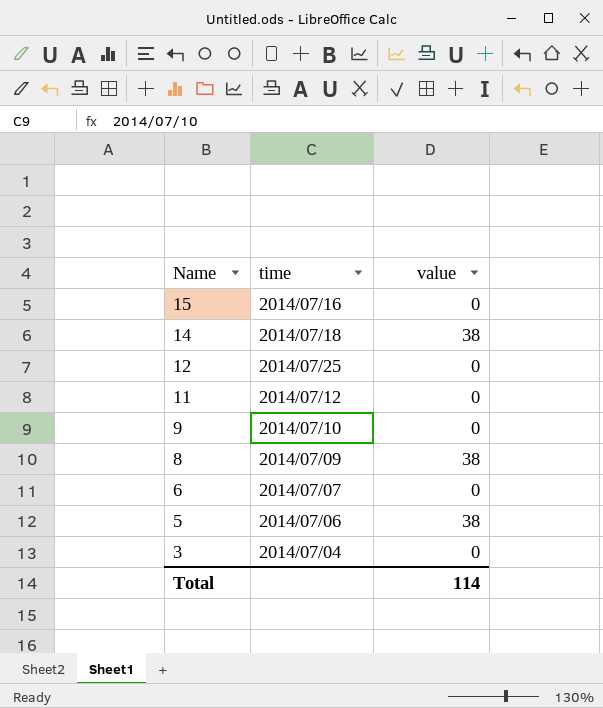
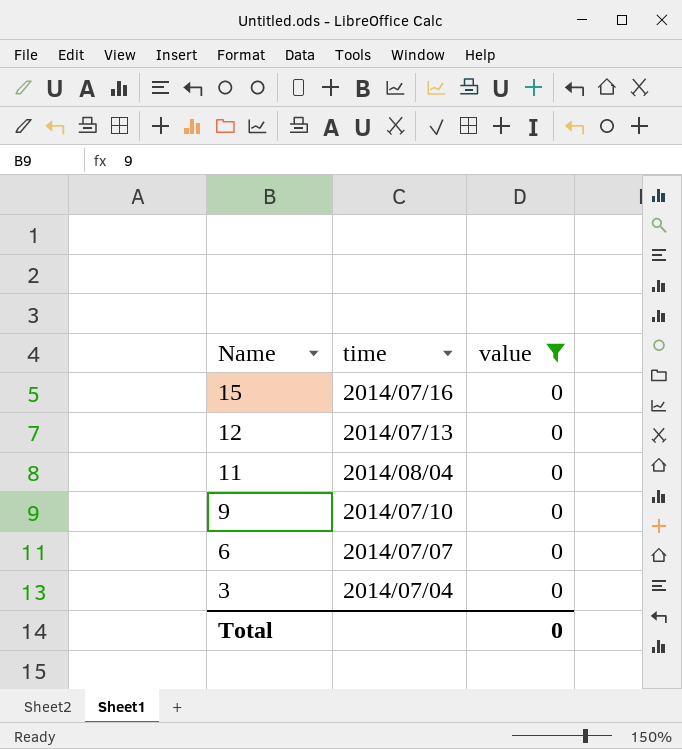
filter: none -> value = 0
12 | time: 2014/07/25 -> 2014/07/13
11 | time: 2014/07/12 -> 2014/08/04
Total | value: 114 -> 0

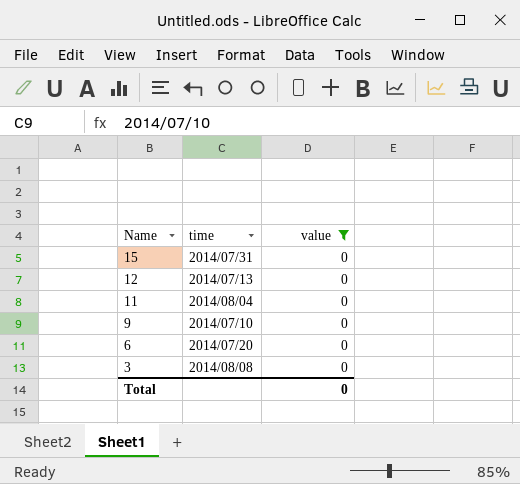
15 | time: 2014/07/16 -> 2014/07/31
6 | time: 2014/07/07 -> 2014/07/20
3 | time: 2014/07/04 -> 2014/08/08

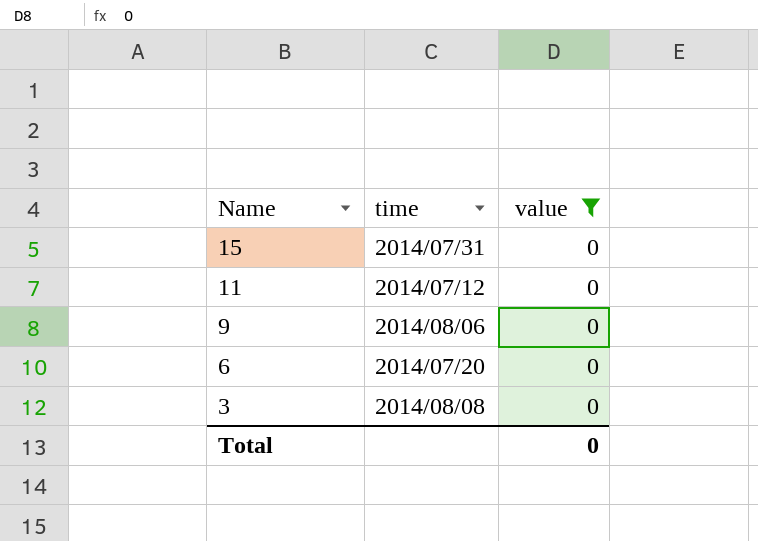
row 12: 2014/07/13 | 0 -> none
11 | time: 2014/08/04 -> 2014/07/12
9 | time: 2014/07/10 -> 2014/08/06

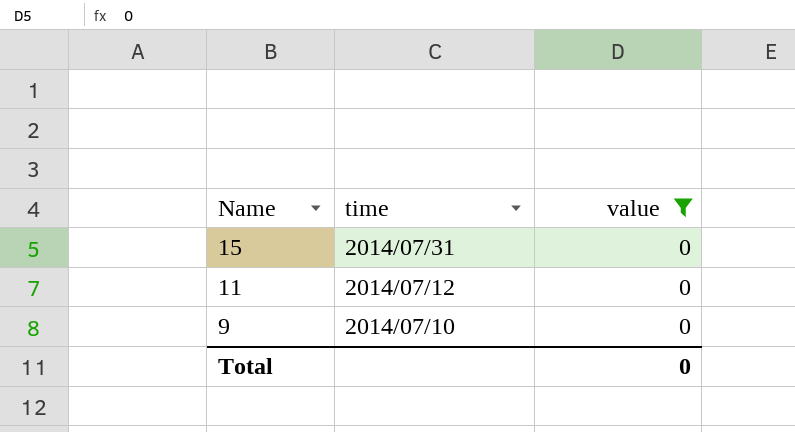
row 6: 2014/07/20 | 0 -> none
row 3: 2014/08/08 | 0 -> none
9 | time: 2014/08/06 -> 2014/07/10

